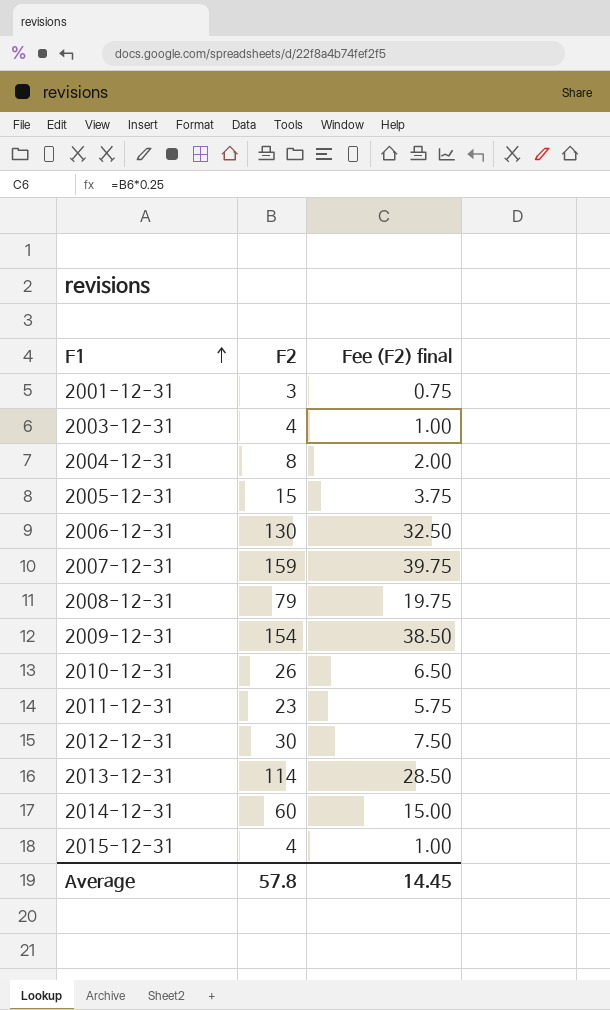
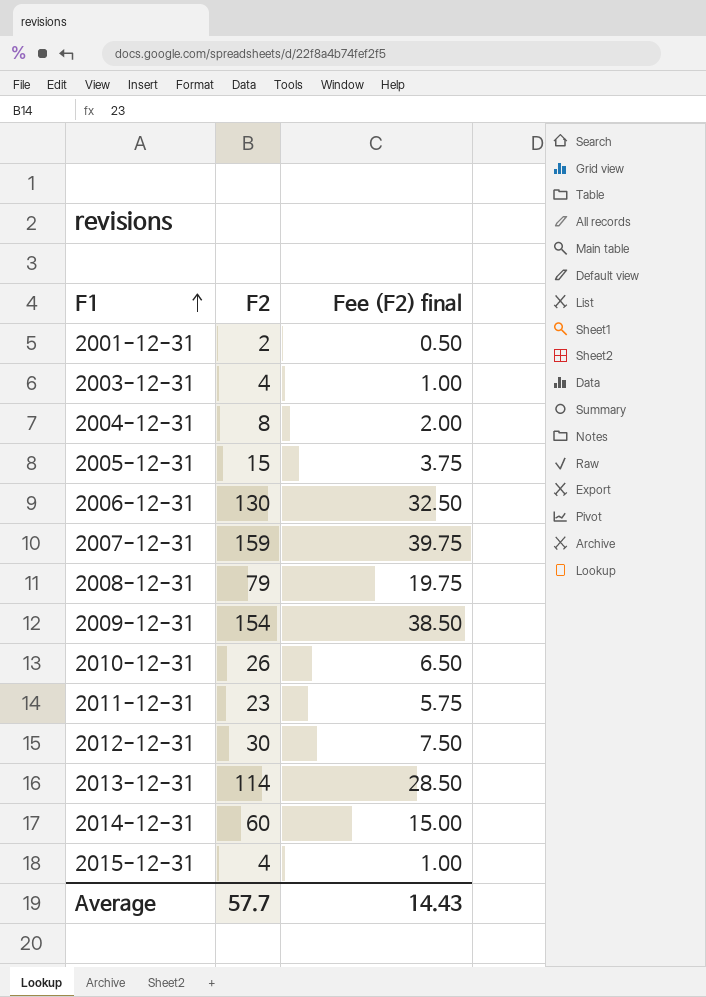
2001-12-31 | F2: 3 -> 2
2001-12-31 | Fee (F2) final: 0.75 -> 0.50
Average | F2: 57.8 -> 57.7
Average | Fee (F2) final: 14.45 -> 14.43

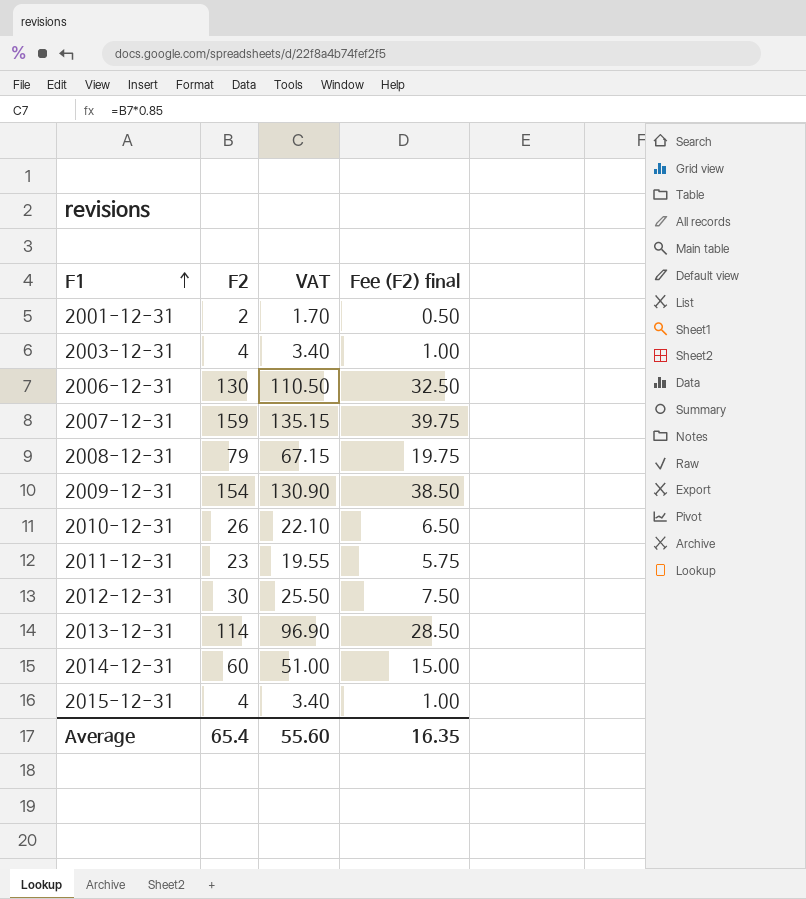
column VAT | formula: none -> [F2] * 0.85
row 2004-12-31: 8 | 2.00 -> none
row 2005-12-31: 15 | 3.75 -> none
Average | F2: 57.7 -> 65.4
Average | Fee (F2) final: 14.43 -> 16.35

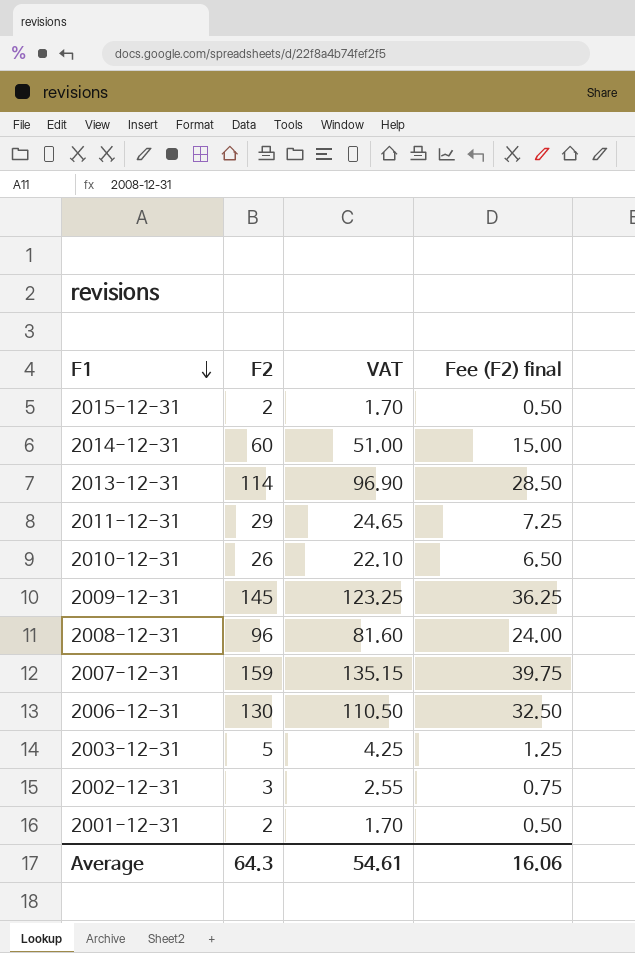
row order: F1 ascending -> F1 descending
row 2012-12-31: 30 | 25.50 | 7.50 -> none
2015-12-31 | F2: 4 -> 2
2015-12-31 | VAT: 3.40 -> 1.70
2015-12-31 | Fee (F2) final: 1.00 -> 0.50
2011-12-31 | F2: 23 -> 29
2011-12-31 | VAT: 19.55 -> 24.65
2011-12-31 | Fee (F2) final: 5.75 -> 7.25
2009-12-31 | F2: 154 -> 145
2009-12-31 | VAT: 130.90 -> 123.25
2009-12-31 | Fee (F2) final: 38.50 -> 36.25
2008-12-31 | F2: 79 -> 96
2008-12-31 | VAT: 67.15 -> 81.60
2008-12-31 | Fee (F2) final: 19.75 -> 24.00
2003-12-31 | F2: 4 -> 5
2003-12-31 | VAT: 3.40 -> 4.25
2003-12-31 | Fee (F2) final: 1.00 -> 1.25
row 2002-12-31: none -> 3 | 2.55 | 0.75
Average | F2: 65.4 -> 64.3
Average | VAT: 55.60 -> 54.61
Average | Fee (F2) final: 16.35 -> 16.06

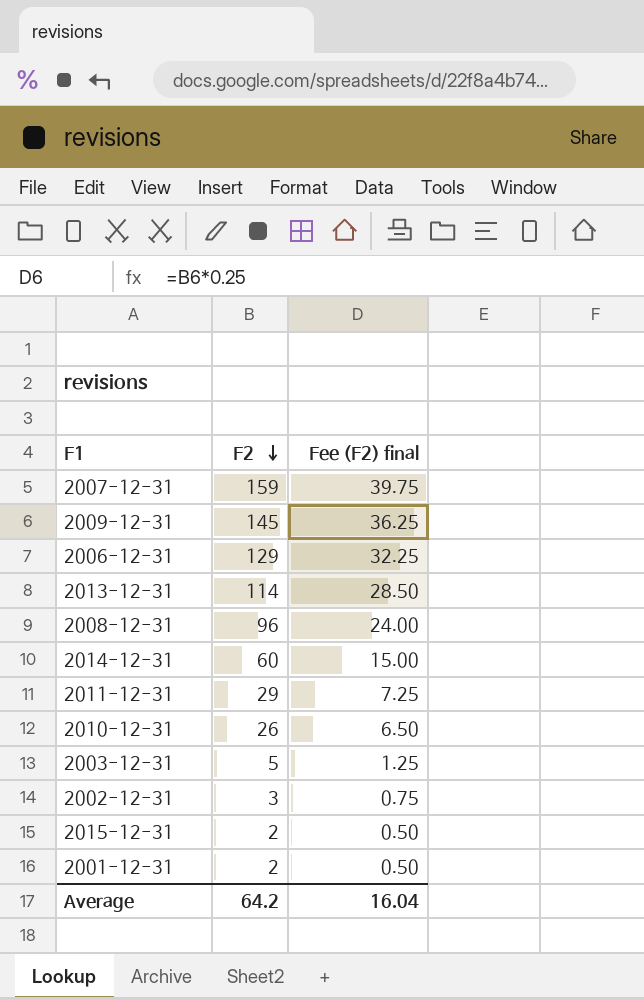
row order: F1 descending -> F2 descending
column VAT | formula: [F2] * 0.85 -> none
2006-12-31 | F2: 130 -> 129
2006-12-31 | Fee (F2) final: 32.50 -> 32.25
Average | F2: 64.3 -> 64.2
Average | Fee (F2) final: 16.06 -> 16.04

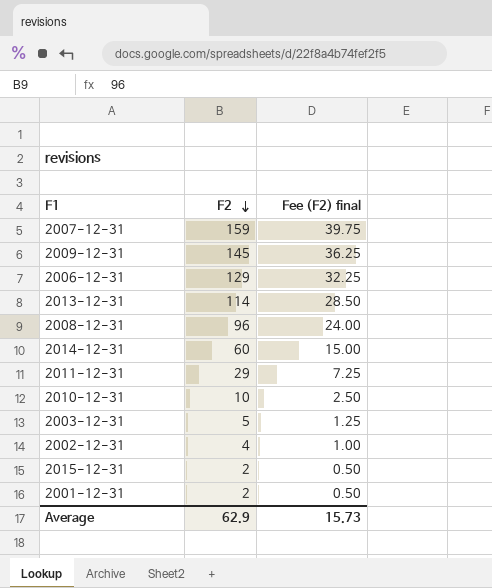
2010-12-31 | F2: 26 -> 10
2010-12-31 | Fee (F2) final: 6.50 -> 2.50
2002-12-31 | F2: 3 -> 4
2002-12-31 | Fee (F2) final: 0.75 -> 1.00
Average | F2: 64.2 -> 62.9
Average | Fee (F2) final: 16.04 -> 15.73

